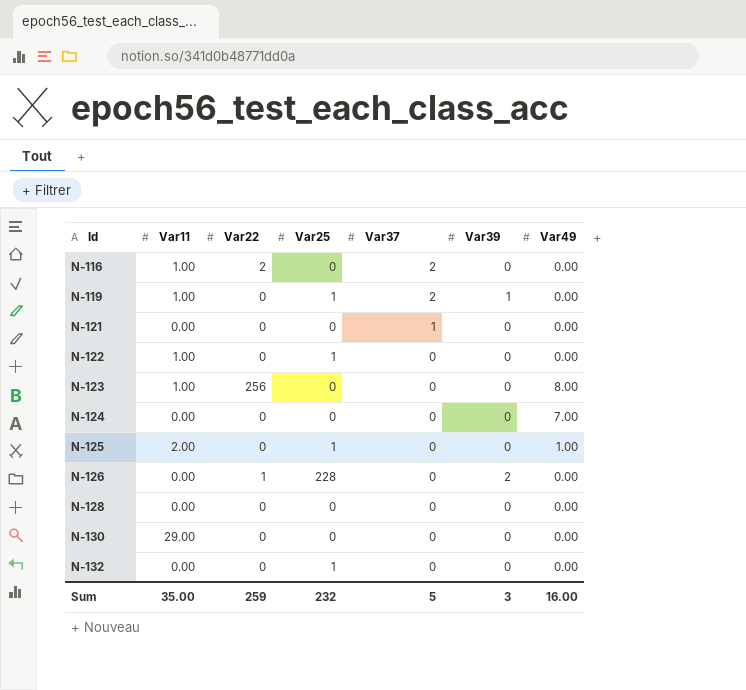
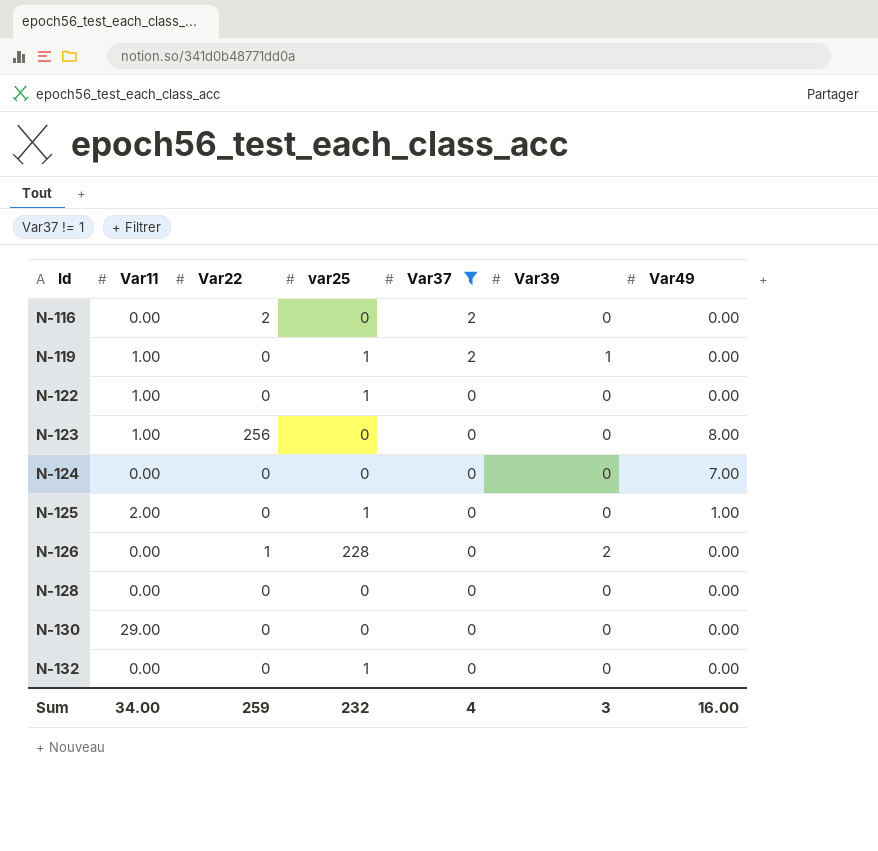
filter: none -> Var37 != 1
column name: Var25 -> var25
N-116 | Var11: 1.00 -> 0.00
Sum | Var11: 35.00 -> 34.00
Sum | Var37: 5 -> 4

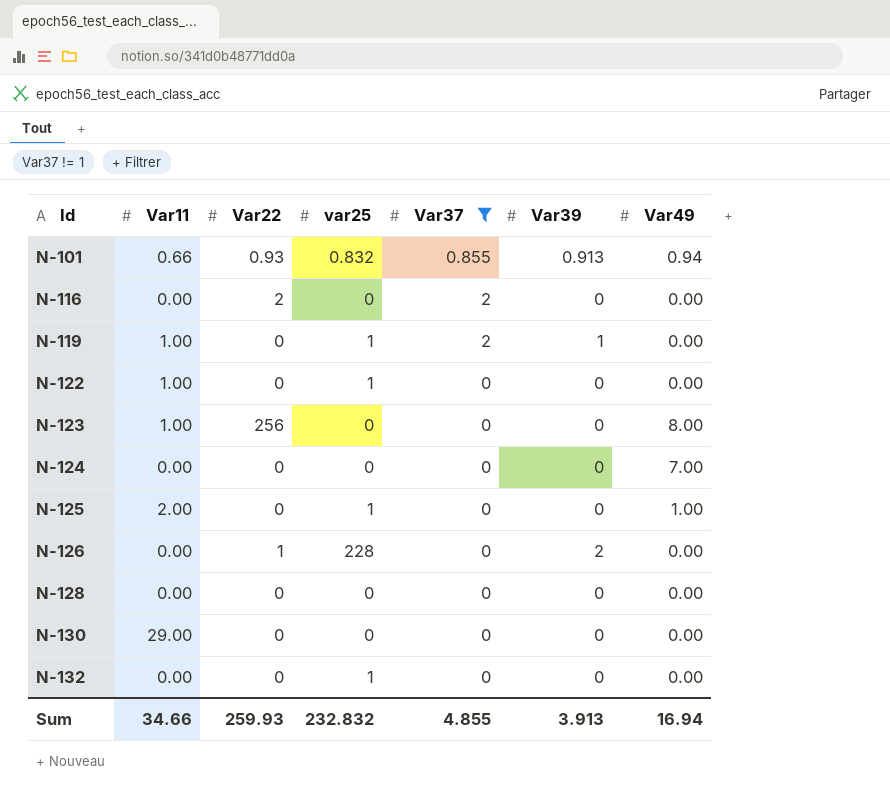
row N-101: none -> 0.66 | 0.93 | 0.832 | 0.855 | 0.913 | 0.94
Sum | Var11: 34.00 -> 34.66
Sum | Var22: 259 -> 259.93
Sum | var25: 232 -> 232.832
Sum | Var37: 4 -> 4.855
Sum | Var39: 3 -> 3.913
Sum | Var49: 16.00 -> 16.94

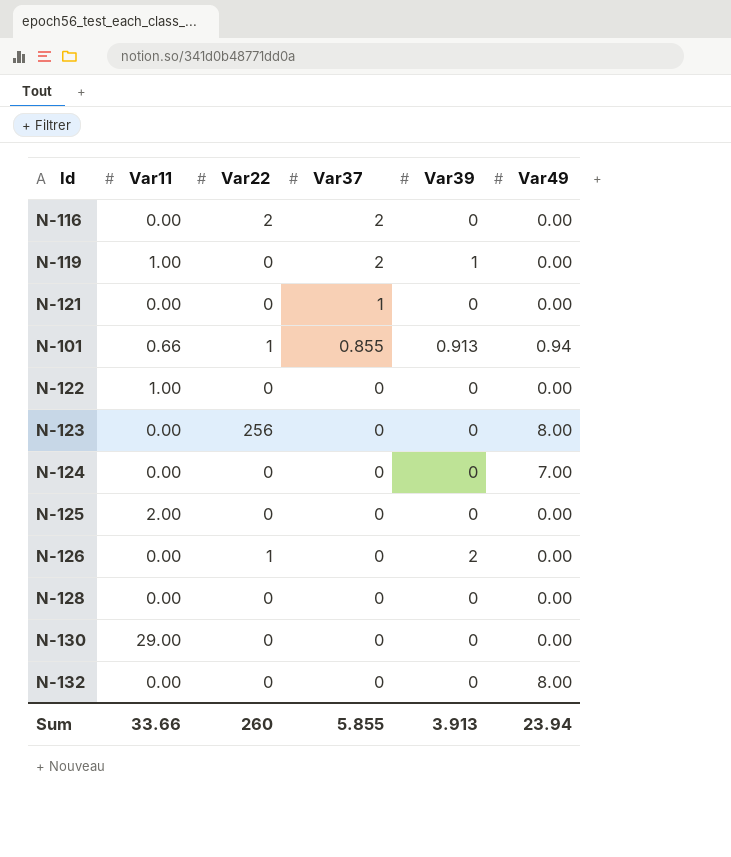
filter: Var37 != 1 -> none
row order: Id ascending -> Var37 descending
column var25 | position: 4 -> none
N-101 | Var22: 0.93 -> 1
N-123 | Var11: 1.00 -> 0.00
N-125 | Var49: 1.00 -> 0.00
N-132 | Var49: 0.00 -> 8.00
Sum | Var11: 34.66 -> 33.66
Sum | Var22: 259.93 -> 260
Sum | Var37: 4.855 -> 5.855
Sum | Var49: 16.94 -> 23.94

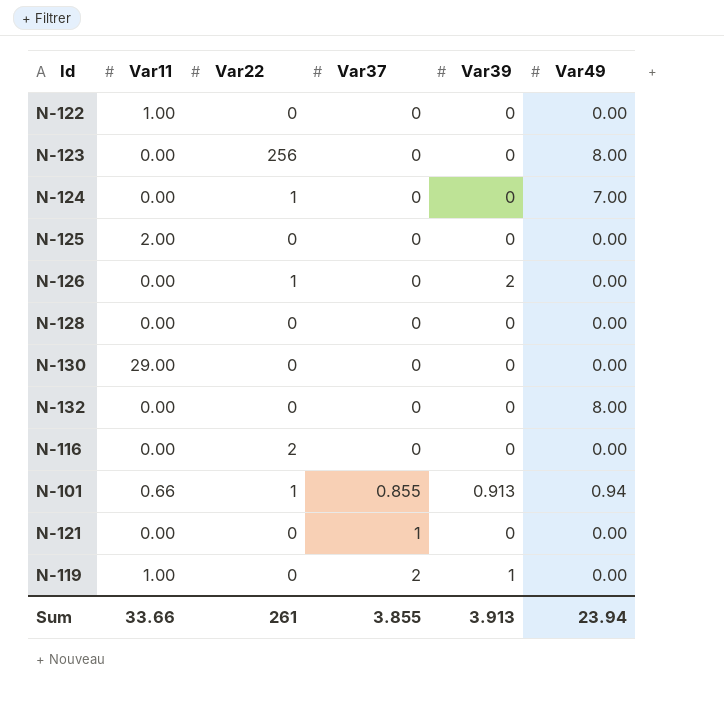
row order: Var37 descending -> Var37 ascending
N-124 | Var22: 0 -> 1
N-116 | Var37: 2 -> 0
Sum | Var22: 260 -> 261
Sum | Var37: 5.855 -> 3.855

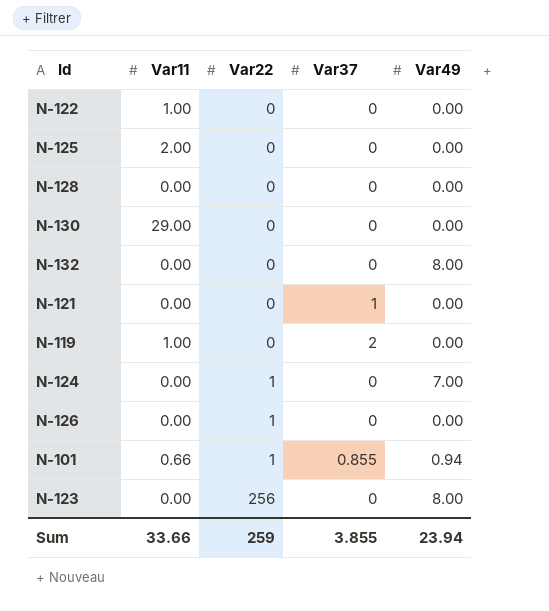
row order: Var37 ascending -> Var22 ascending
column Var39 | position: 5 -> none
row N-116: 0.00 | 2 | 0 | 0 | 0.00 -> none
Sum | Var22: 261 -> 259

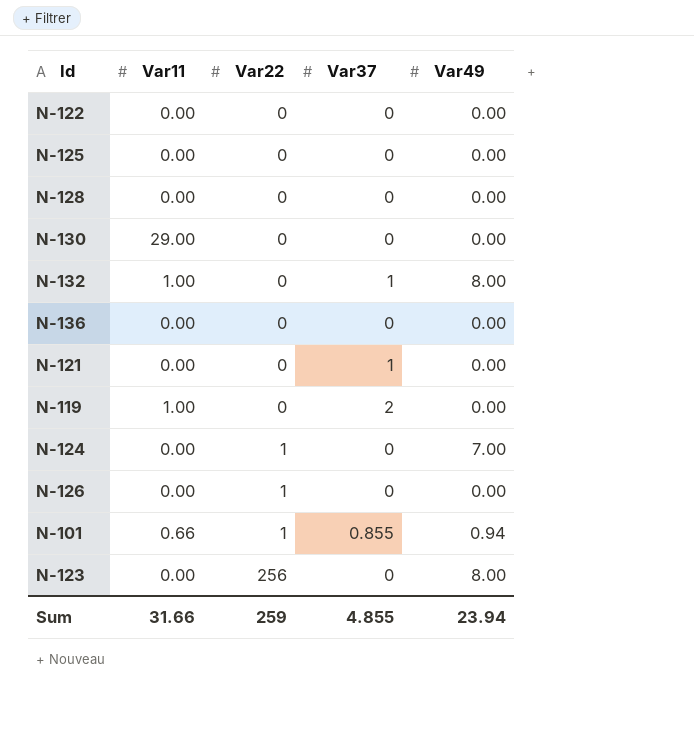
N-122 | Var11: 1.00 -> 0.00
N-125 | Var11: 2.00 -> 0.00
N-132 | Var11: 0.00 -> 1.00
N-132 | Var37: 0 -> 1
row N-136: none -> 0.00 | 0 | 0 | 0.00
Sum | Var11: 33.66 -> 31.66
Sum | Var37: 3.855 -> 4.855

